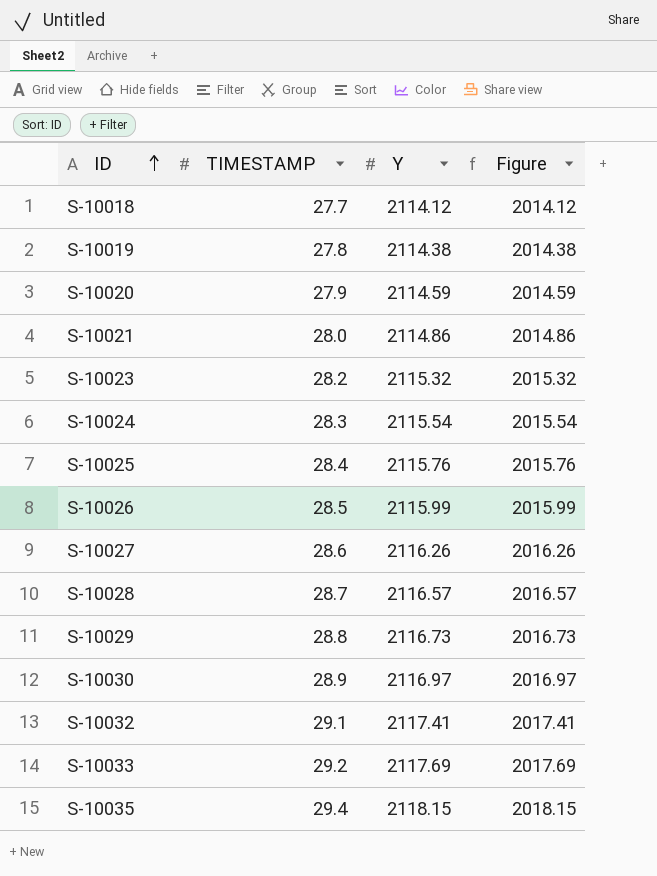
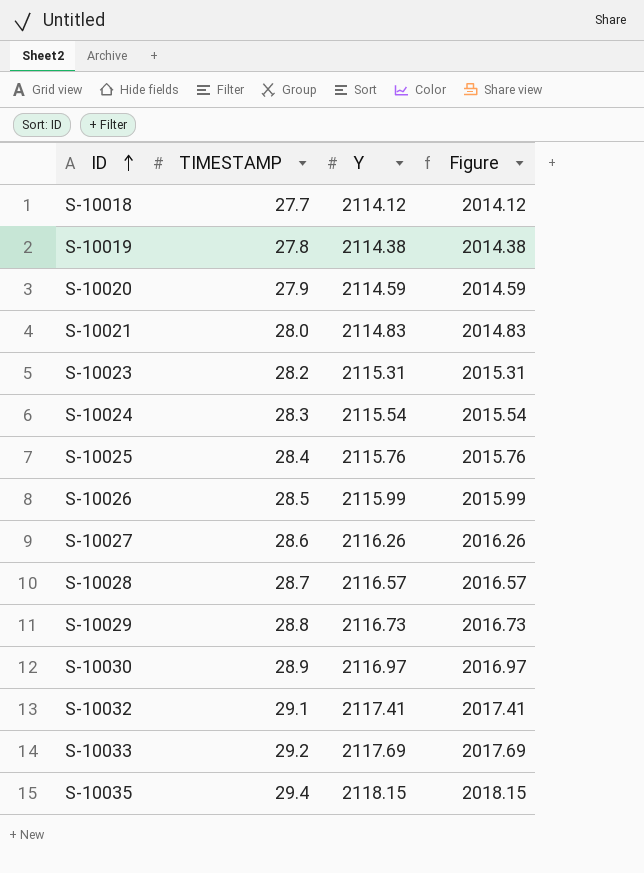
S-10021 | Y: 2114.86 -> 2114.83
S-10021 | Figure: 2014.86 -> 2014.83
S-10023 | Y: 2115.32 -> 2115.31
S-10023 | Figure: 2015.32 -> 2015.31

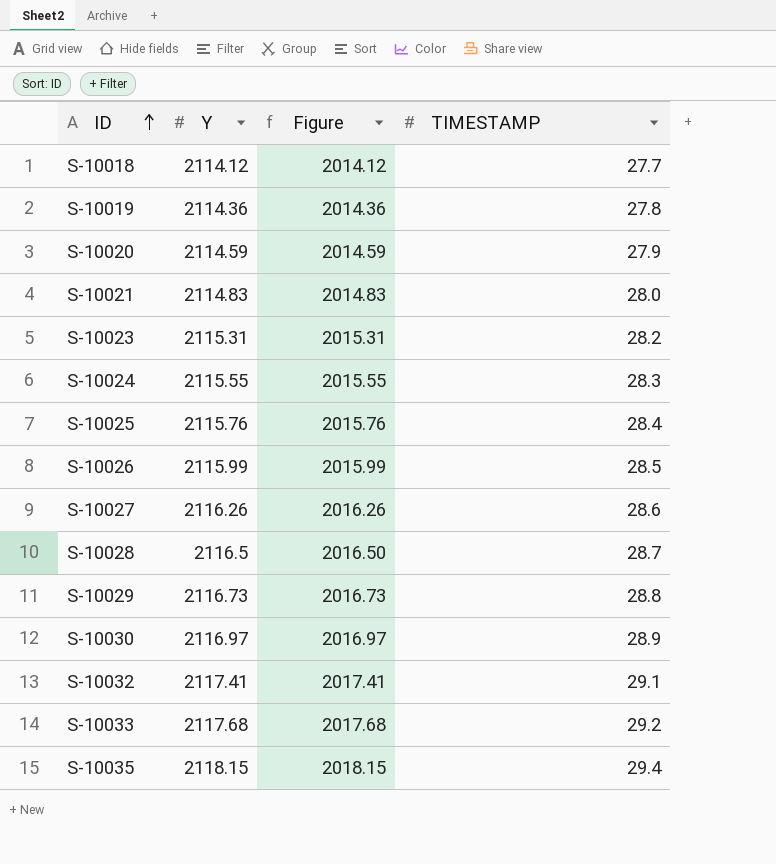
column TIMESTAMP | position: 2 -> 4
S-10019 | Y: 2114.38 -> 2114.36
S-10019 | Figure: 2014.38 -> 2014.36
S-10024 | Y: 2115.54 -> 2115.55
S-10024 | Figure: 2015.54 -> 2015.55
S-10028 | Y: 2116.57 -> 2116.5
S-10028 | Figure: 2016.57 -> 2016.50
S-10033 | Y: 2117.69 -> 2117.68
S-10033 | Figure: 2017.69 -> 2017.68

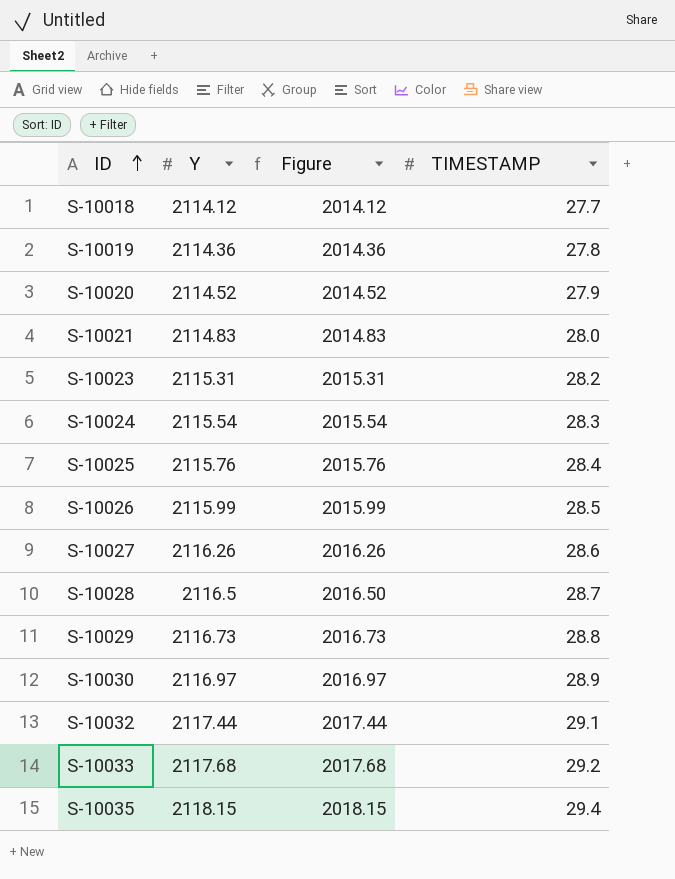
S-10020 | Y: 2114.59 -> 2114.52
S-10020 | Figure: 2014.59 -> 2014.52
S-10024 | Y: 2115.55 -> 2115.54
S-10024 | Figure: 2015.55 -> 2015.54
S-10032 | Y: 2117.41 -> 2117.44
S-10032 | Figure: 2017.41 -> 2017.44

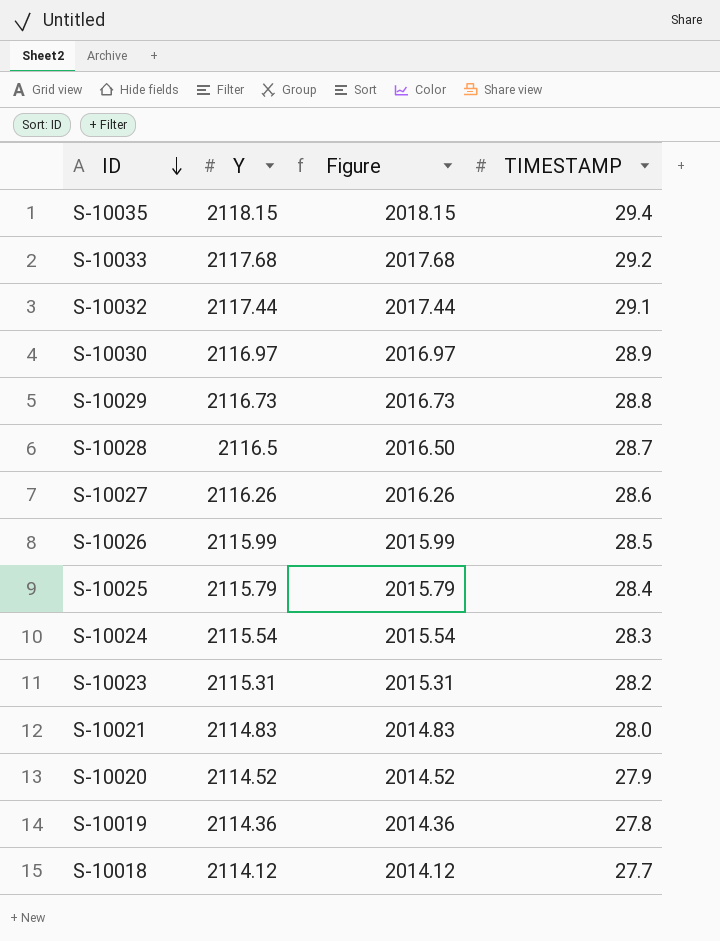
row order: ID ascending -> ID descending
S-10025 | Y: 2115.76 -> 2115.79
S-10025 | Figure: 2015.76 -> 2015.79

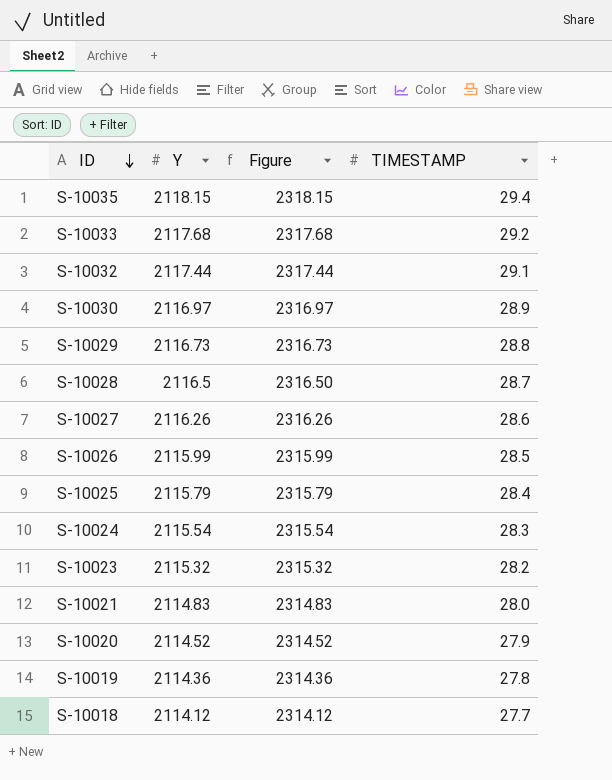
column Figure | formula: [Y] - 100 -> [Y] + 200
S-10023 | Y: 2115.31 -> 2115.32

